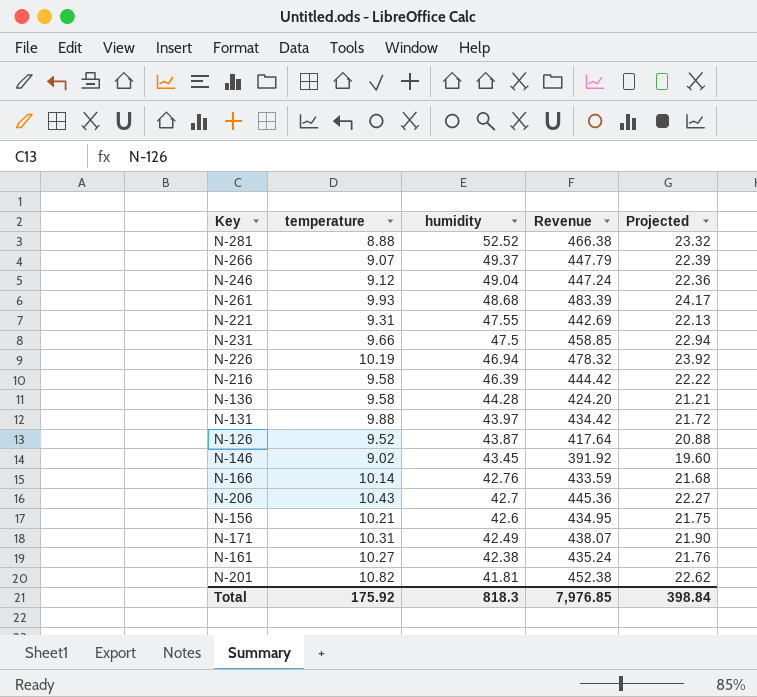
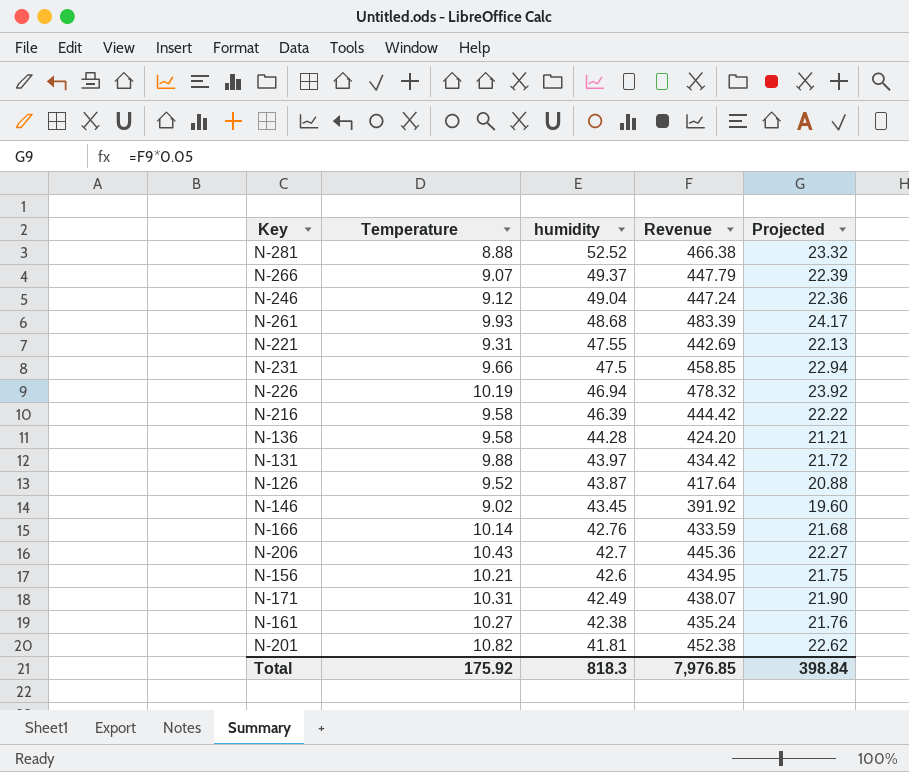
column name: temperature -> Temperature

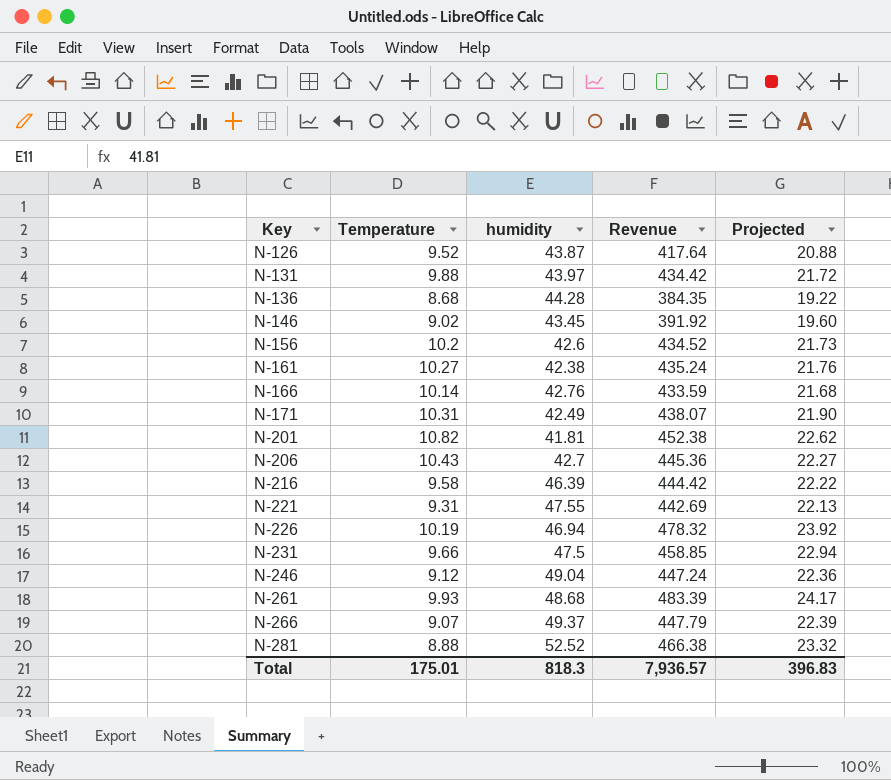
row order: humidity descending -> Key ascending
N-136 | Temperature: 9.58 -> 8.68
N-136 | Revenue: 424.20 -> 384.35
N-136 | Projected: 21.21 -> 19.22
N-156 | Temperature: 10.21 -> 10.2
N-156 | Revenue: 434.95 -> 434.52
N-156 | Projected: 21.75 -> 21.73
Total | Temperature: 175.92 -> 175.01
Total | Revenue: 7,976.85 -> 7,936.57
Total | Projected: 398.84 -> 396.83

